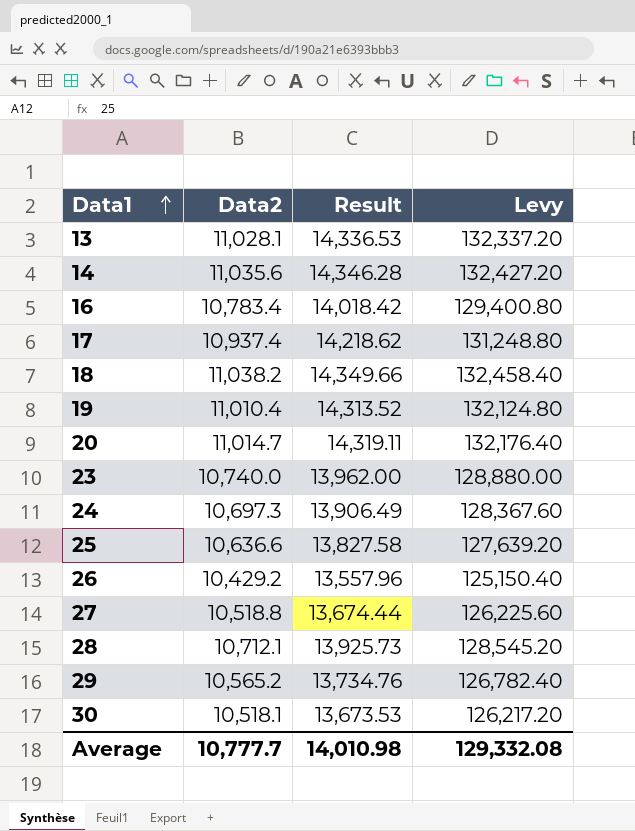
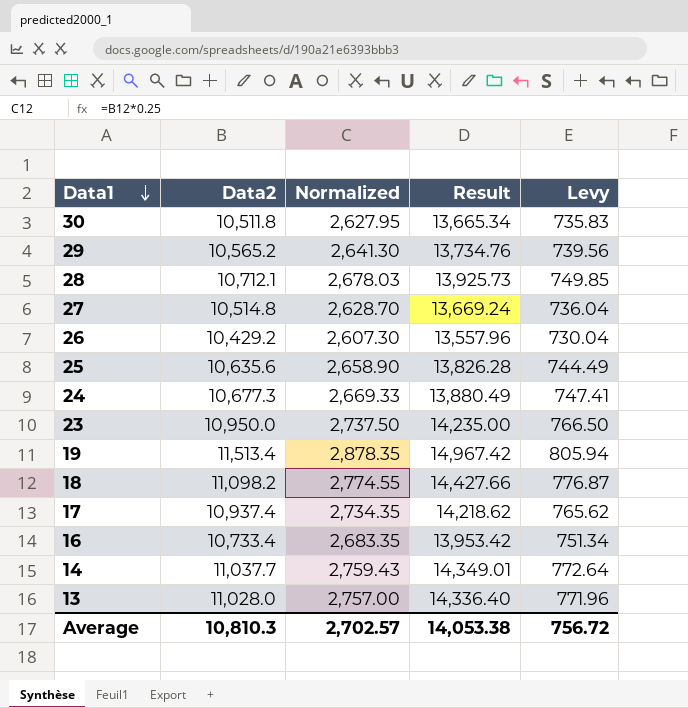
row order: Data1 ascending -> Data1 descending
column Normalized | formula: none -> [Data2] * 0.25
column Levy | formula: [Data2] * 12 -> [Data2] * 0.07
row 20: 11,014.7 | 14,319.11 | 132,176.40 -> none
30 | Data2: 10,518.1 -> 10,511.8
30 | Result: 13,673.53 -> 13,665.34
27 | Data2: 10,518.8 -> 10,514.8
27 | Result: 13,674.44 -> 13,669.24
25 | Data2: 10,636.6 -> 10,635.6
25 | Result: 13,827.58 -> 13,826.28
24 | Data2: 10,697.3 -> 10,677.3
24 | Result: 13,906.49 -> 13,880.49
23 | Data2: 10,740.0 -> 10,950.0
23 | Result: 13,962.00 -> 14,235.00
19 | Data2: 11,010.4 -> 11,513.4
19 | Result: 14,313.52 -> 14,967.42
18 | Data2: 11,038.2 -> 11,098.2
18 | Result: 14,349.66 -> 14,427.66
16 | Data2: 10,783.4 -> 10,733.4
16 | Result: 14,018.42 -> 13,953.42
14 | Data2: 11,035.6 -> 11,037.7
14 | Result: 14,346.28 -> 14,349.01
13 | Data2: 11,028.1 -> 11,028.0
13 | Result: 14,336.53 -> 14,336.40
Average | Data2: 10,777.7 -> 10,810.3
Average | Result: 14,010.98 -> 14,053.38
Average | Levy: 129,332.08 -> 756.72

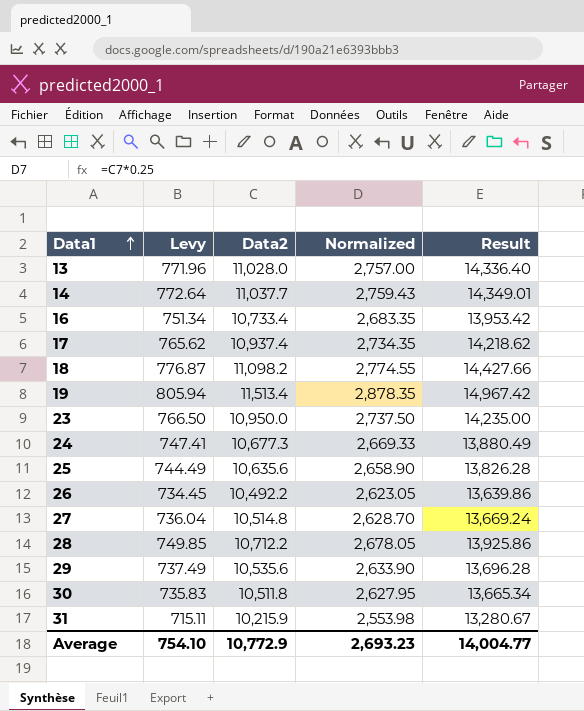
row order: Data1 descending -> Data1 ascending
column Levy | position: 5 -> 2
26 | Levy: 730.04 -> 734.45
26 | Data2: 10,429.2 -> 10,492.2
26 | Normalized: 2,607.30 -> 2,623.05
26 | Result: 13,557.96 -> 13,639.86
28 | Data2: 10,712.1 -> 10,712.2
28 | Normalized: 2,678.03 -> 2,678.05
28 | Result: 13,925.73 -> 13,925.86
29 | Levy: 739.56 -> 737.49
29 | Data2: 10,565.2 -> 10,535.6
29 | Normalized: 2,641.30 -> 2,633.90
29 | Result: 13,734.76 -> 13,696.28
row 31: none -> 715.11 | 10,215.9 | 2,553.98 | 13,280.67
Average | Levy: 756.72 -> 754.10
Average | Data2: 10,810.3 -> 10,772.9
Average | Normalized: 2,702.57 -> 2,693.23
Average | Result: 14,053.38 -> 14,004.77

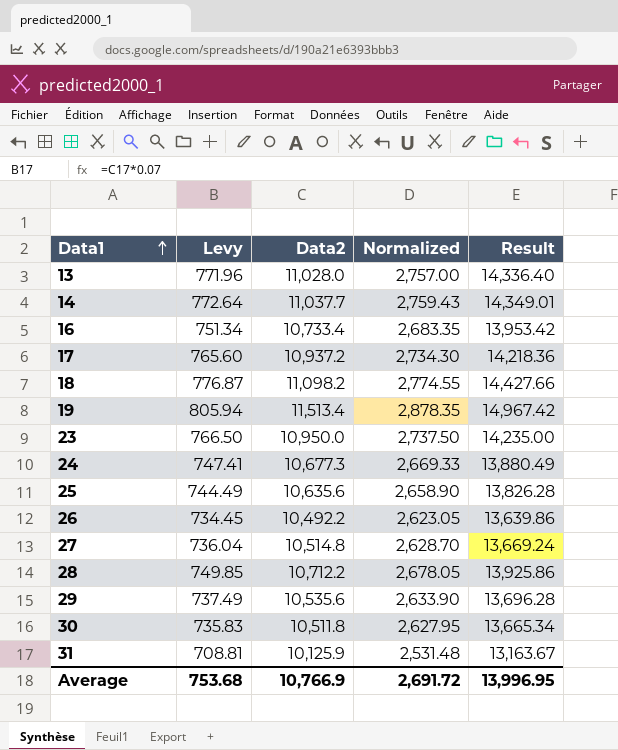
17 | Levy: 765.62 -> 765.60
17 | Data2: 10,937.4 -> 10,937.2
17 | Normalized: 2,734.35 -> 2,734.30
17 | Result: 14,218.62 -> 14,218.36
31 | Levy: 715.11 -> 708.81
31 | Data2: 10,215.9 -> 10,125.9
31 | Normalized: 2,553.98 -> 2,531.48
31 | Result: 13,280.67 -> 13,163.67
Average | Levy: 754.10 -> 753.68
Average | Data2: 10,772.9 -> 10,766.9
Average | Normalized: 2,693.23 -> 2,691.72
Average | Result: 14,004.77 -> 13,996.95

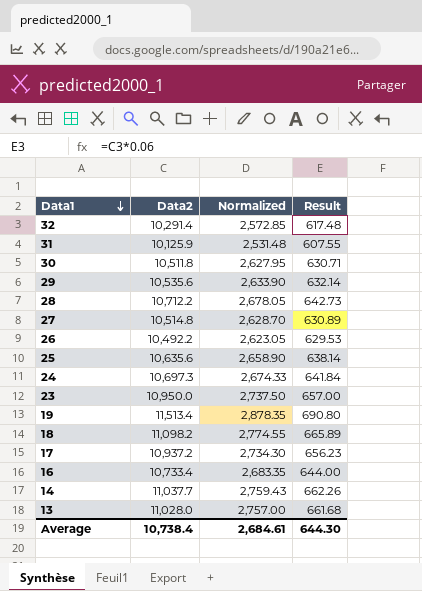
row order: Data1 ascending -> Data1 descending
column Levy | formula: [Data2] * 0.07 -> none
column Result | formula: [Data2] * 1.3 -> [Data2] * 0.06
row 32: none -> 10,291.4 | 2,572.85 | 617.48
24 | Data2: 10,677.3 -> 10,697.3
24 | Normalized: 2,669.33 -> 2,674.33
Average | Data2: 10,766.9 -> 10,738.4
Average | Normalized: 2,691.72 -> 2,684.61
Average | Result: 13,996.95 -> 644.30

